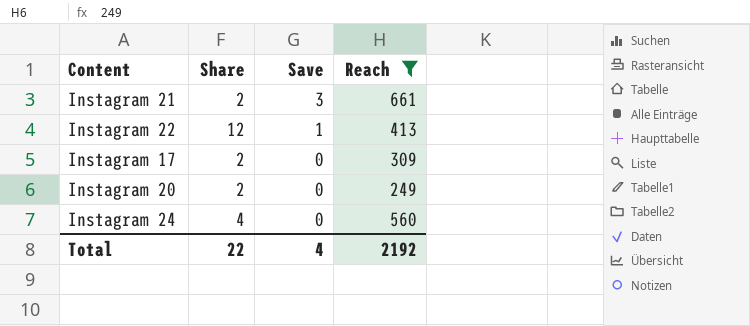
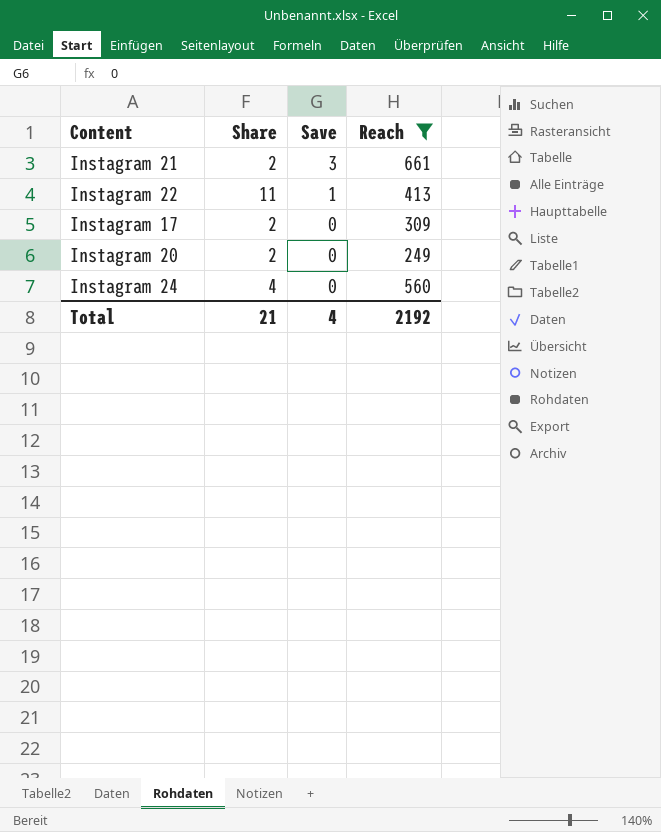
Instagram 22 | Share: 12 -> 11
Total | Share: 22 -> 21

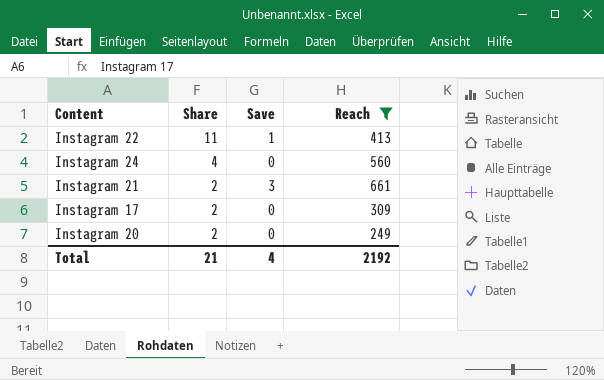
row order: Save descending -> Share descending

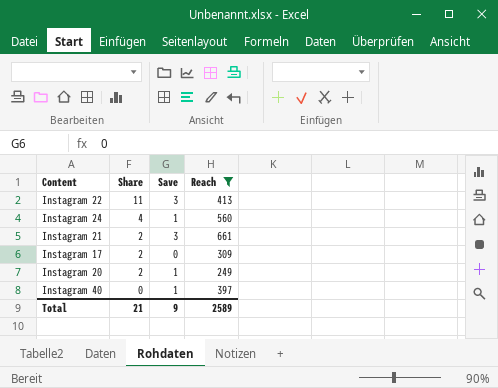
Instagram 22 | Save: 1 -> 3
Instagram 24 | Save: 0 -> 1
Instagram 20 | Save: 0 -> 1
row Instagram 40: none -> 0 | 1 | 397
Total | Save: 4 -> 9
Total | Reach: 2192 -> 2589

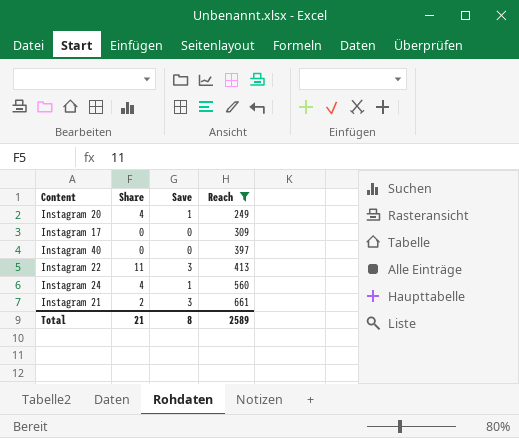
row order: Share descending -> Reach ascending
Instagram 20 | Share: 2 -> 4
Instagram 17 | Share: 2 -> 0
Instagram 40 | Save: 1 -> 0
Total | Save: 9 -> 8

